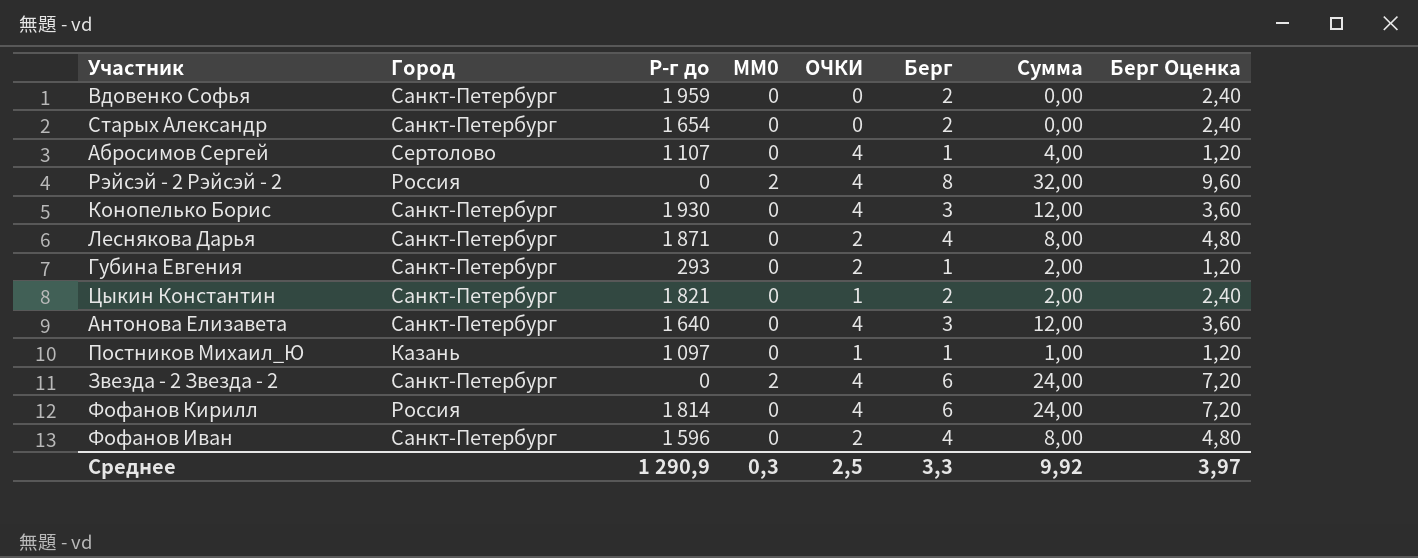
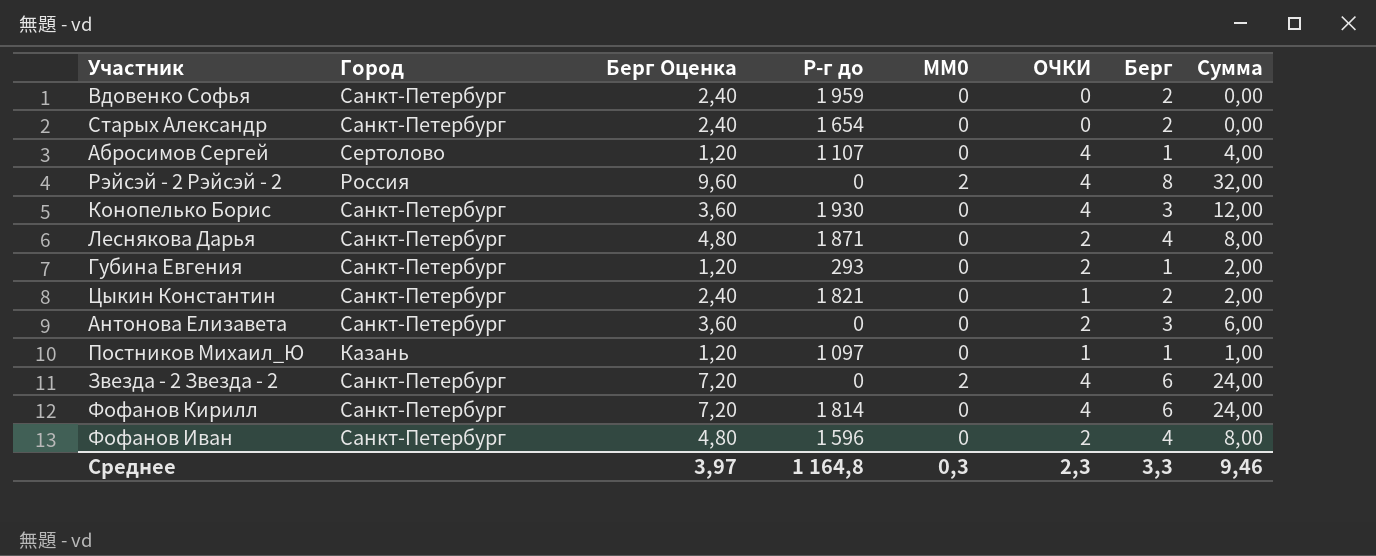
column Берг Оценка | position: 8 -> 3
Антонова Елизавета | Р-г до: 1 640 -> 0
Антонова Елизавета | ОЧКИ: 4 -> 2
Антонова Елизавета | Сумма: 12,00 -> 6,00
Фофанов Кирилл | Город: Россия -> Санкт-Петербург
Среднее | Р-г до: 1 290,9 -> 1 164,8
Среднее | ОЧКИ: 2,5 -> 2,3
Среднее | Сумма: 9,92 -> 9,46

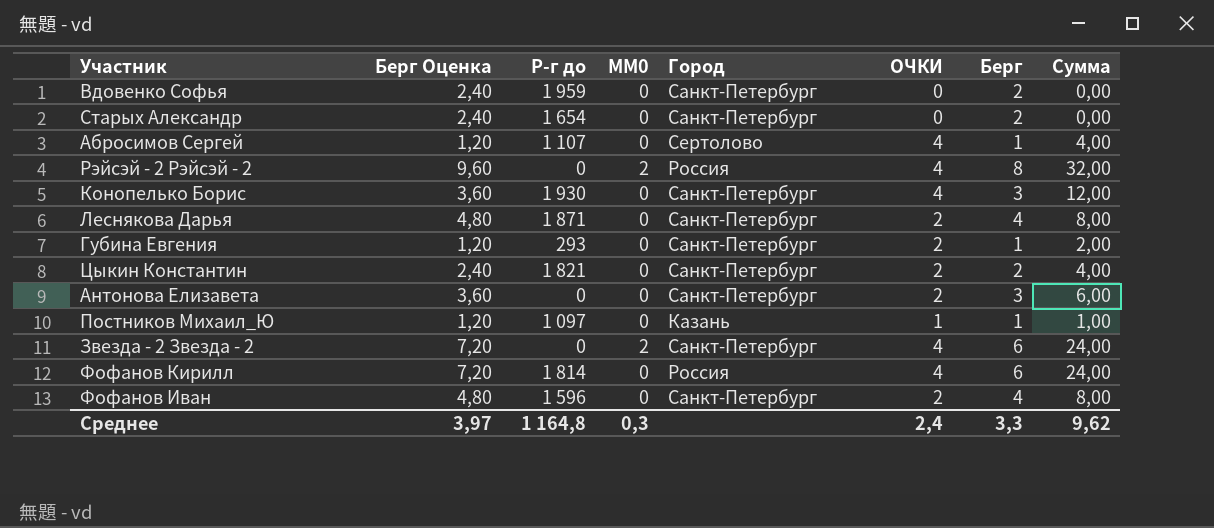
column Город | position: 2 -> 5
Цыкин Константин | ОЧКИ: 1 -> 2
Цыкин Константин | Сумма: 2,00 -> 4,00
Фофанов Кирилл | Город: Санкт-Петербург -> Россия
Среднее | ОЧКИ: 2,3 -> 2,4
Среднее | Сумма: 9,46 -> 9,62

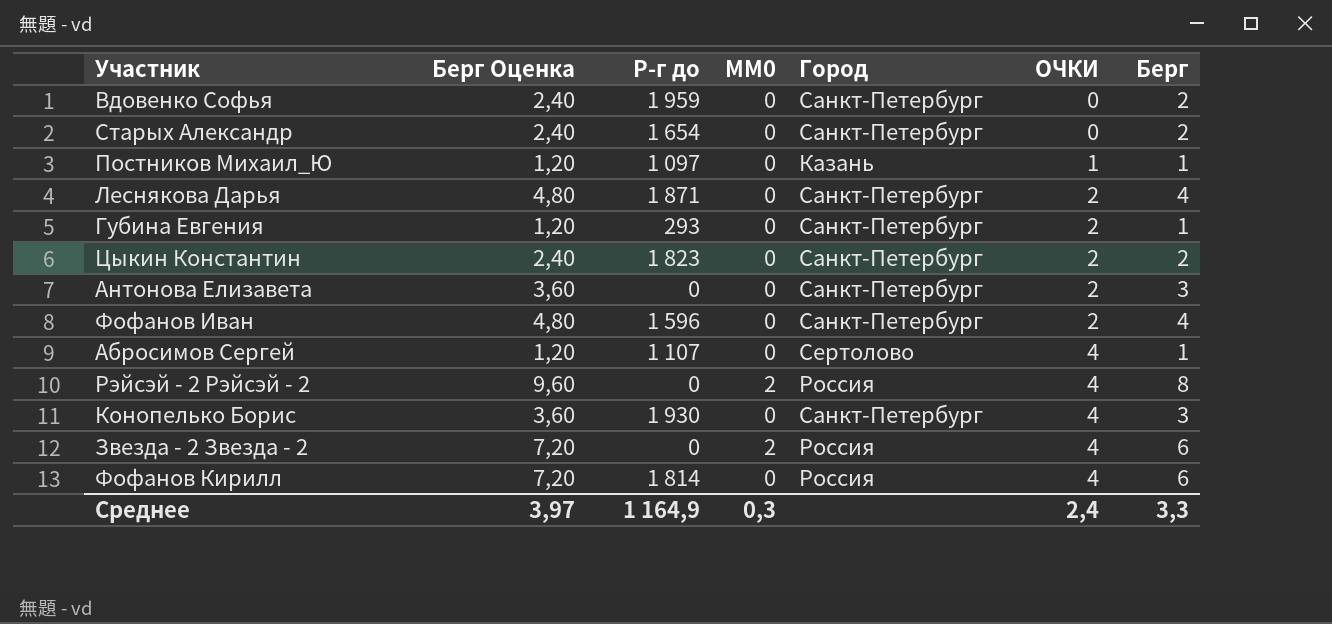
row order: none -> ОЧКИ ascending
column Сумма | formula: [ОЧКИ] * [Берг] -> none
Цыкин Константин | Р-г до: 1 821 -> 1 823
Звезда - 2 Звезда - 2 | Город: Санкт-Петербург -> Россия
Среднее | Р-г до: 1 164,8 -> 1 164,9

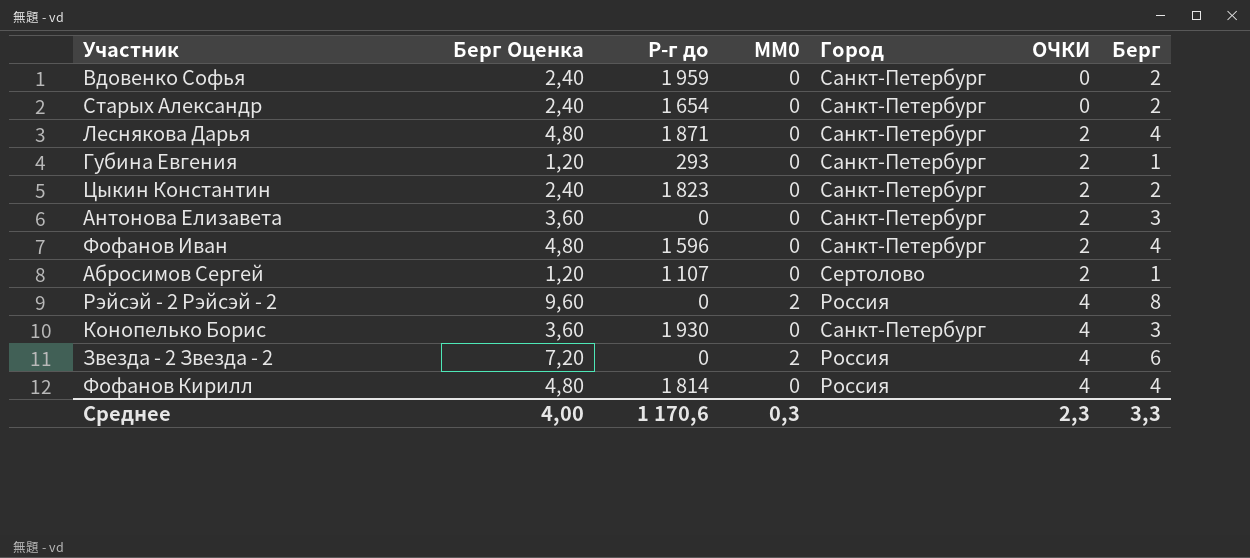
row Постников Михаил_Ю: 1,20 | 1 097 | 0 | Казань | 1 | 1 -> none
Абросимов Сергей | ОЧКИ: 4 -> 2
Фофанов Кирилл | Берг Оценка: 7,20 -> 4,80
Фофанов Кирилл | Берг: 6 -> 4
Среднее | Берг Оценка: 3,97 -> 4,00
Среднее | Р-г до: 1 164,9 -> 1 170,6
Среднее | ОЧКИ: 2,4 -> 2,3

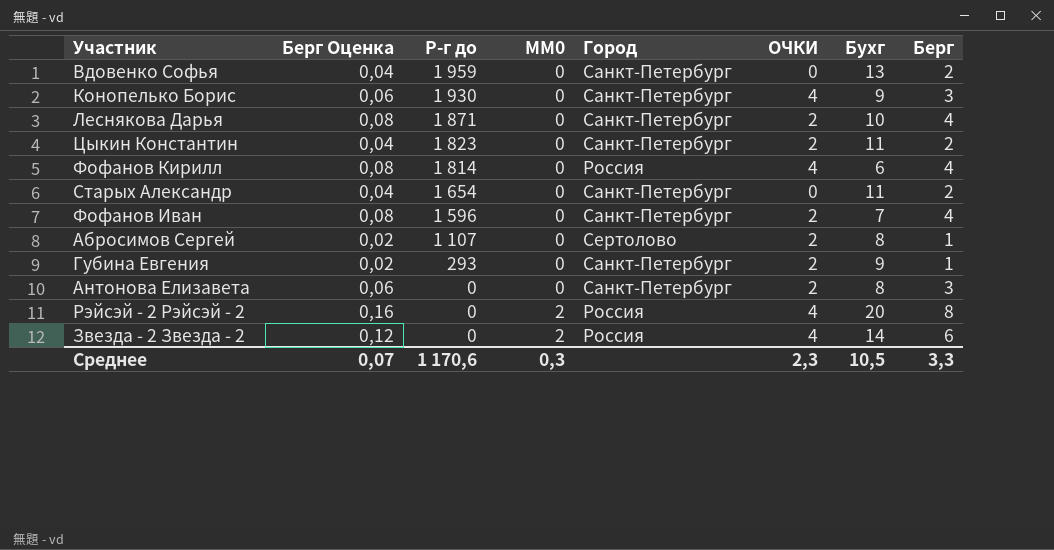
row order: ОЧКИ ascending -> Р-г до descending
column Берг Оценка | formula: [Берг] * 1,2 -> [Берг] * 0,02
column Бухг | position: none -> 7
Среднее | Берг Оценка: 4,00 -> 0,07

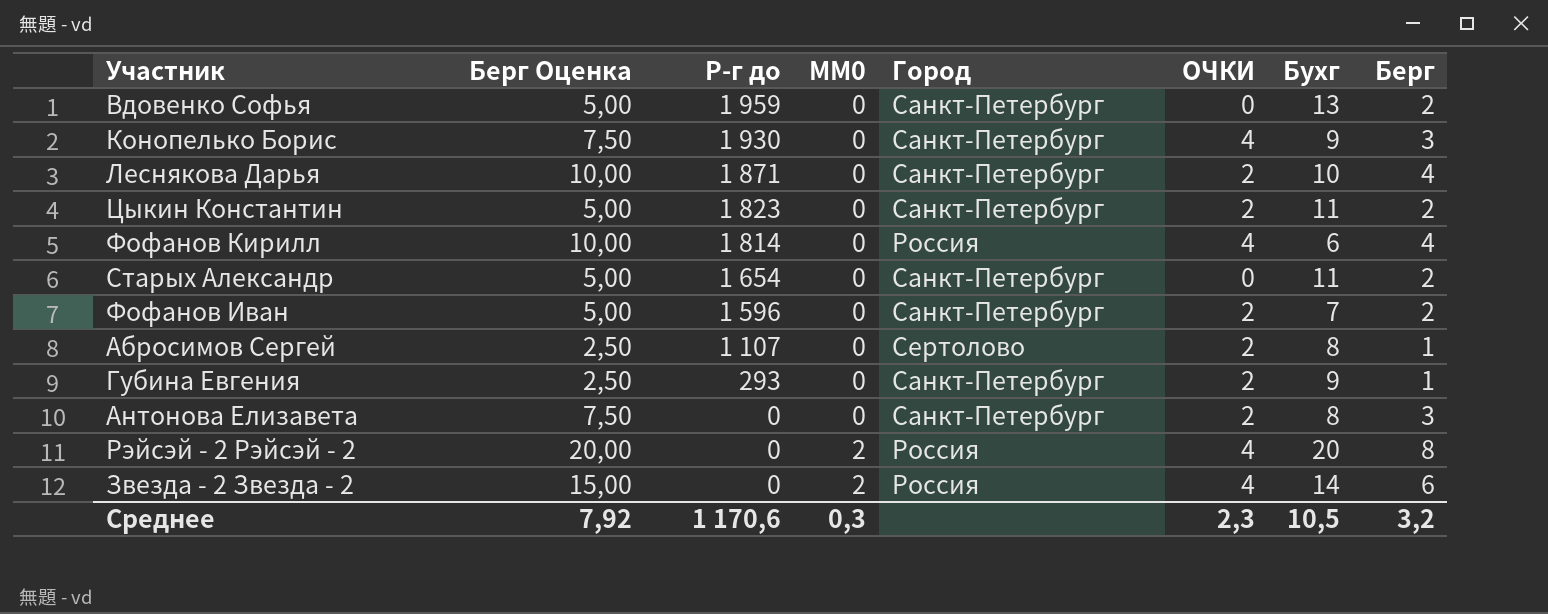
column Берг Оценка | formula: [Берг] * 0,02 -> [Берг] * 2,5
Фофанов Иван | Берг: 4 -> 2
Среднее | Берг Оценка: 0,07 -> 7,92
Среднее | Берг: 3,3 -> 3,2

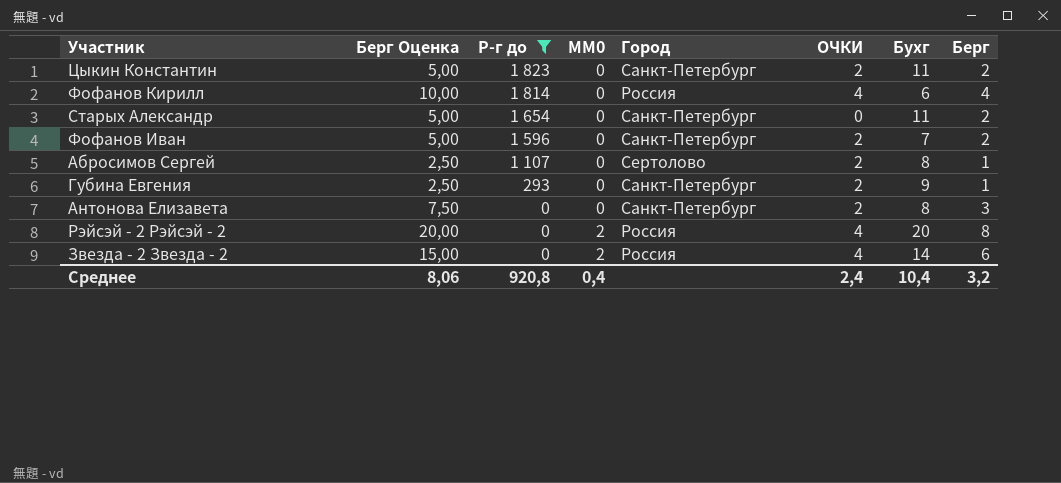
filter: none -> Р-г до <= 1 823
Среднее | Берг Оценка: 7,92 -> 8,06
Среднее | Р-г до: 1 170,6 -> 920,8
Среднее | MM0: 0,3 -> 0,4
Среднее | ОЧКИ: 2,3 -> 2,4
Среднее | Бухг: 10,5 -> 10,4

